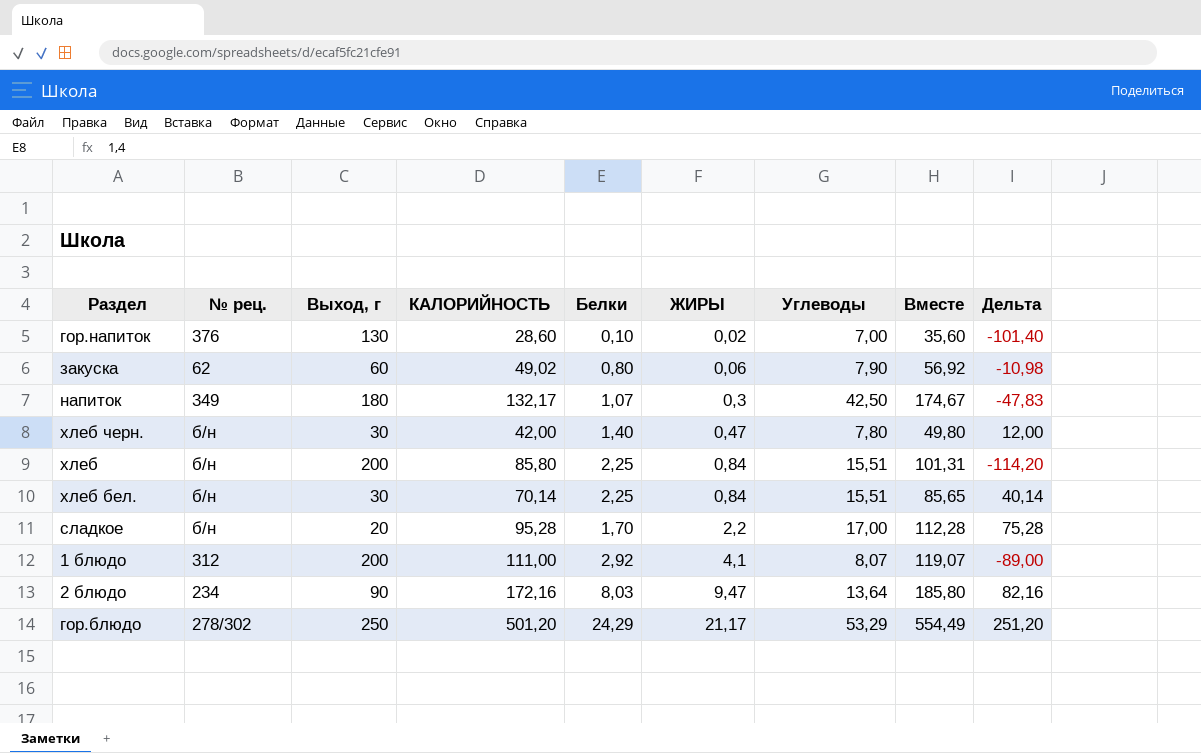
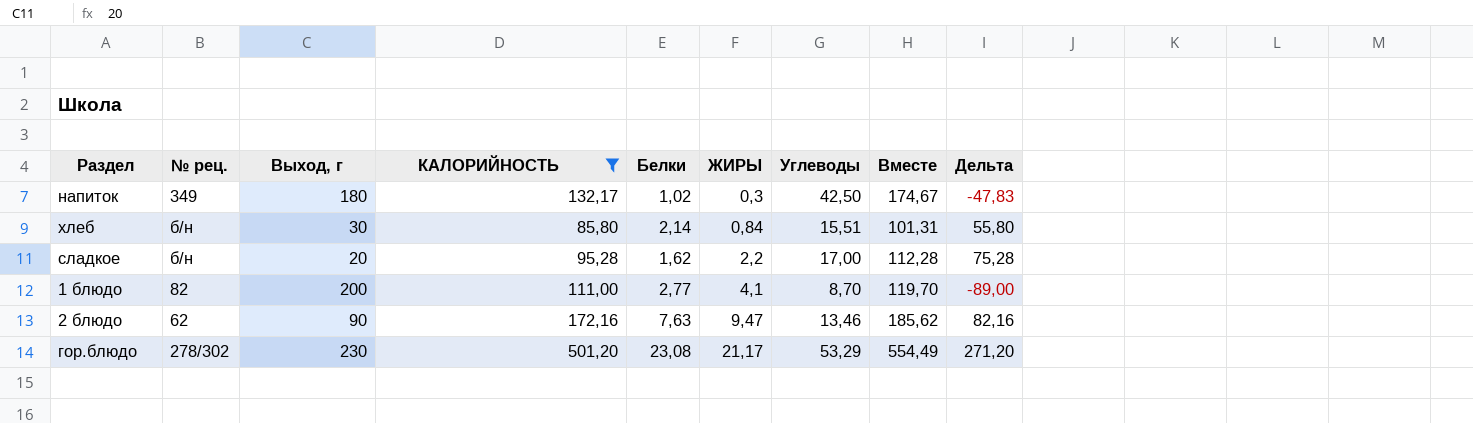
filter: none -> КАЛОРИЙНОСТЬ >= 85,80
напиток | Белки: 1,07 -> 1,02
хлеб | Выход, г: 200 -> 30
хлеб | Белки: 2,25 -> 2,14
хлеб | Дельта: -114,20 -> 55,80
сладкое | Белки: 1,70 -> 1,62
1 блюдо | № рец.: 312 -> 82
1 блюдо | Белки: 2,92 -> 2,77
1 блюдо | Углеводы: 8,07 -> 8,70
1 блюдо | Вместе: 119,07 -> 119,70
2 блюдо | № рец.: 234 -> 62
2 блюдо | Белки: 8,03 -> 7,63
2 блюдо | Углеводы: 13,64 -> 13,46
2 блюдо | Вместе: 185,80 -> 185,62
гор.блюдо | Выход, г: 250 -> 230
гор.блюдо | Белки: 24,29 -> 23,08
гор.блюдо | Дельта: 251,20 -> 271,20

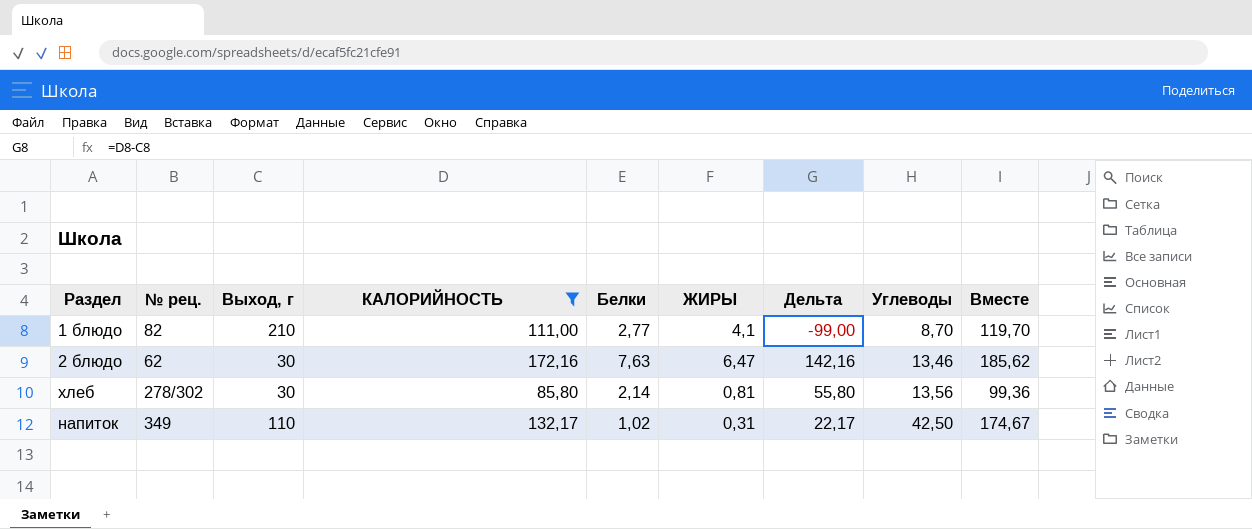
row order: ЖИРЫ ascending -> Углеводы ascending
column Дельта | position: 9 -> 7
row сладкое: б/н | 20 | 95,28 | 1,62 | 2,2 | 17,00 | 112,28 | 75,28 -> none
row гор.блюдо: 278/302 | 230 | 501,20 | 23,08 | 21,17 | 53,29 | 554,49 | 271,20 -> none
1 блюдо | Выход, г: 200 -> 210
1 блюдо | Дельта: -89,00 -> -99,00
2 блюдо | Выход, г: 90 -> 30
2 блюдо | ЖИРЫ: 9,47 -> 6,47
2 блюдо | Дельта: 82,16 -> 142,16
хлеб | № рец.: б/н -> 278/302
хлеб | ЖИРЫ: 0,84 -> 0,81
хлеб | Углеводы: 15,51 -> 13,56
хлеб | Вместе: 101,31 -> 99,36
напиток | Выход, г: 180 -> 110
напиток | ЖИРЫ: 0,3 -> 0,31
напиток | Дельта: -47,83 -> 22,17

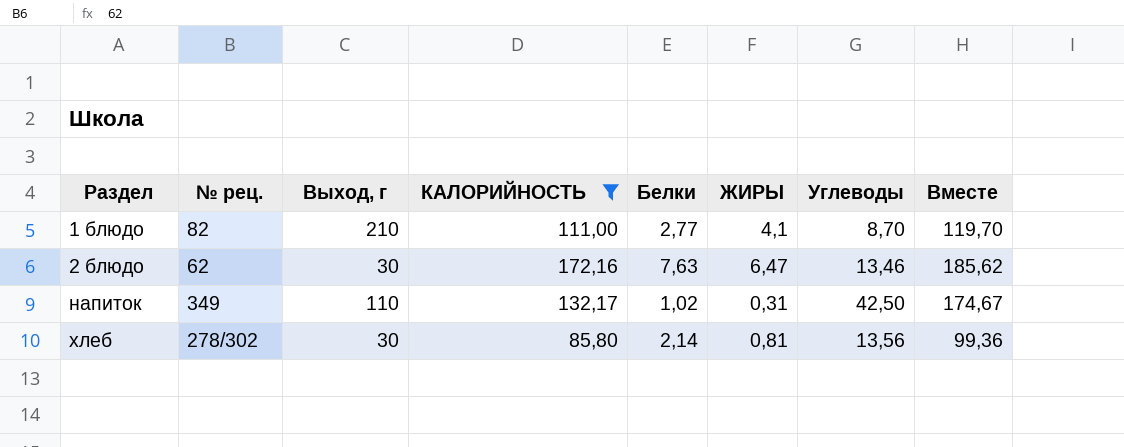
row order: Углеводы ascending -> Раздел ascending
column Дельта | formula: [КАЛОРИЙНОСТЬ] - [Выход, г] -> none

